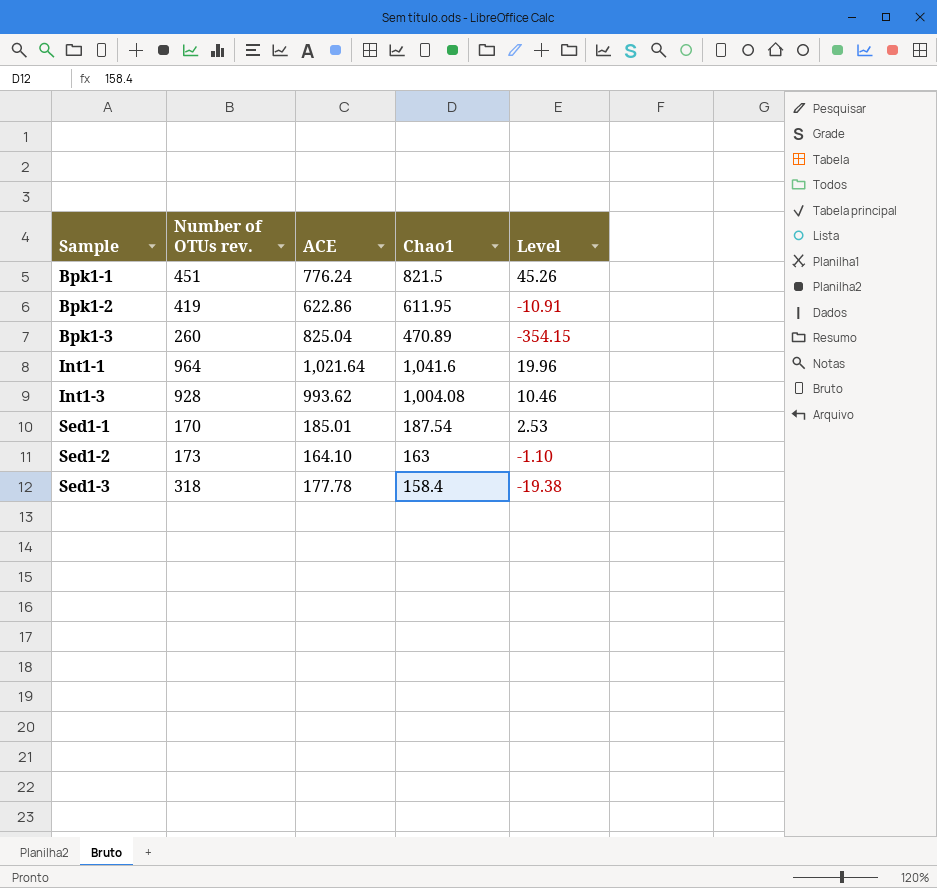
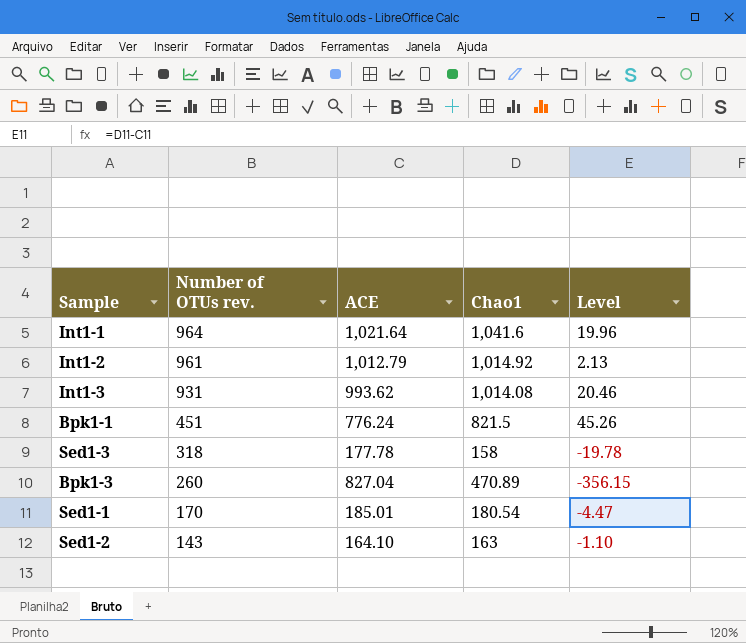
row order: Sample ascending -> Number of OTUs rev. descending
row Bpk1-2: 419 | 622.86 | 611.95 | -10.91 -> none
row Int1-2: none -> 961 | 1,012.79 | 1,014.92 | 2.13
Int1-3 | Number of OTUs rev.: 928 -> 931
Int1-3 | Chao1: 1,004.08 -> 1,014.08
Int1-3 | Level: 10.46 -> 20.46
Sed1-3 | Chao1: 158.4 -> 158
Sed1-3 | Level: -19.38 -> -19.78
Bpk1-3 | ACE: 825.04 -> 827.04
Bpk1-3 | Level: -354.15 -> -356.15
Sed1-1 | Chao1: 187.54 -> 180.54
Sed1-1 | Level: 2.53 -> -4.47
Sed1-2 | Number of OTUs rev.: 173 -> 143

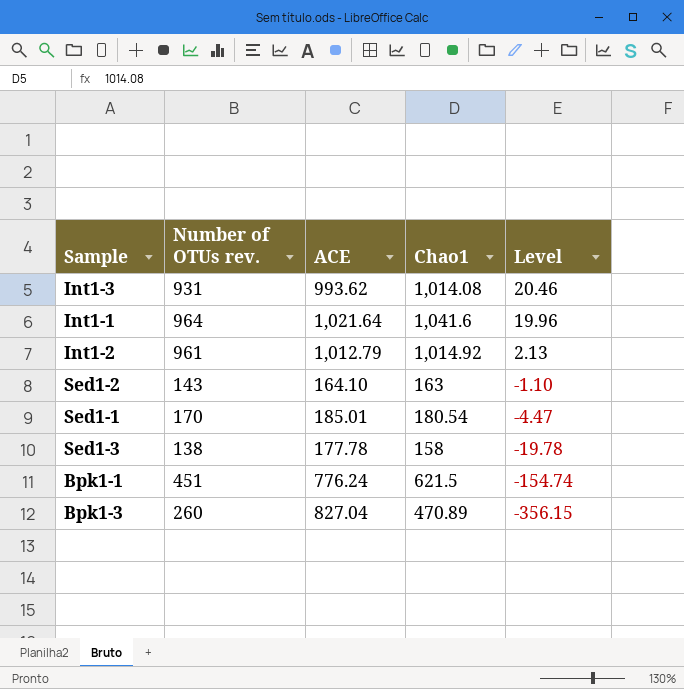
row order: Number of OTUs rev. descending -> Level descending
Sed1-3 | Number of OTUs rev.: 318 -> 138
Bpk1-1 | Chao1: 821.5 -> 621.5
Bpk1-1 | Level: 45.26 -> -154.74

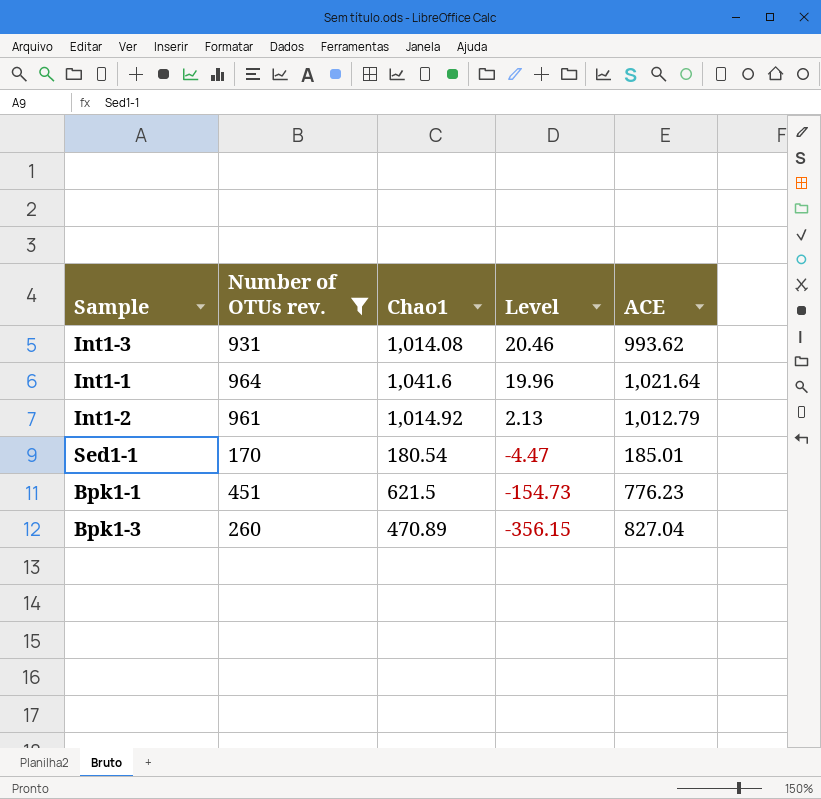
filter: none -> Number of OTUs rev. >= 170
column ACE | position: 3 -> 5
Bpk1-1 | Level: -154.74 -> -154.73
Bpk1-1 | ACE: 776.24 -> 776.23

